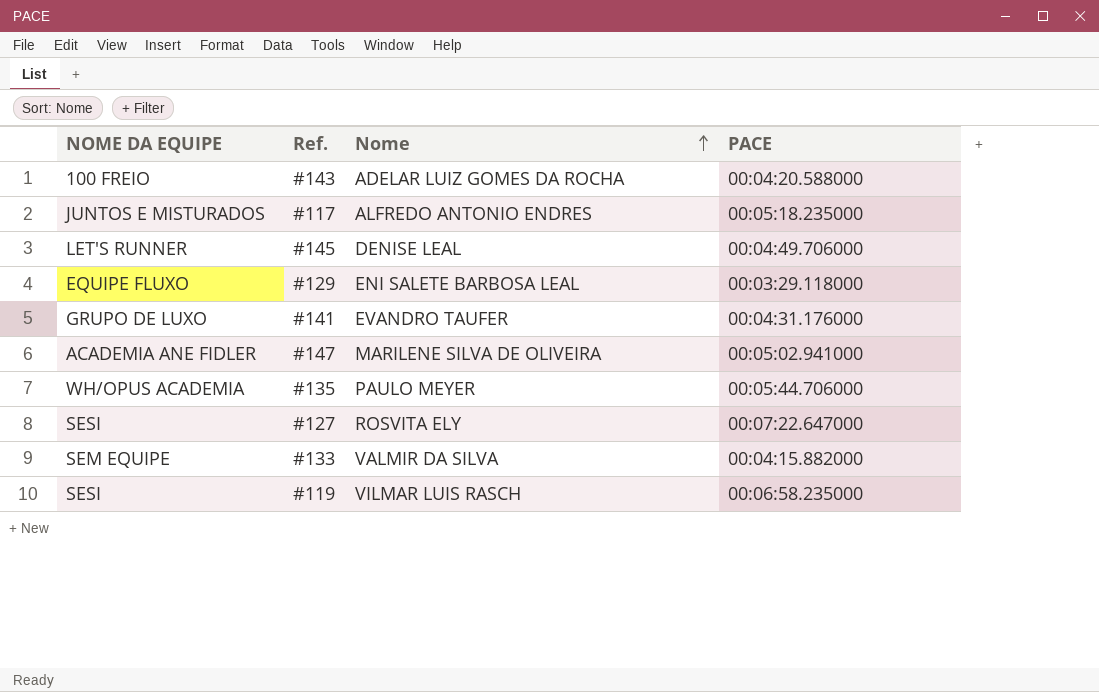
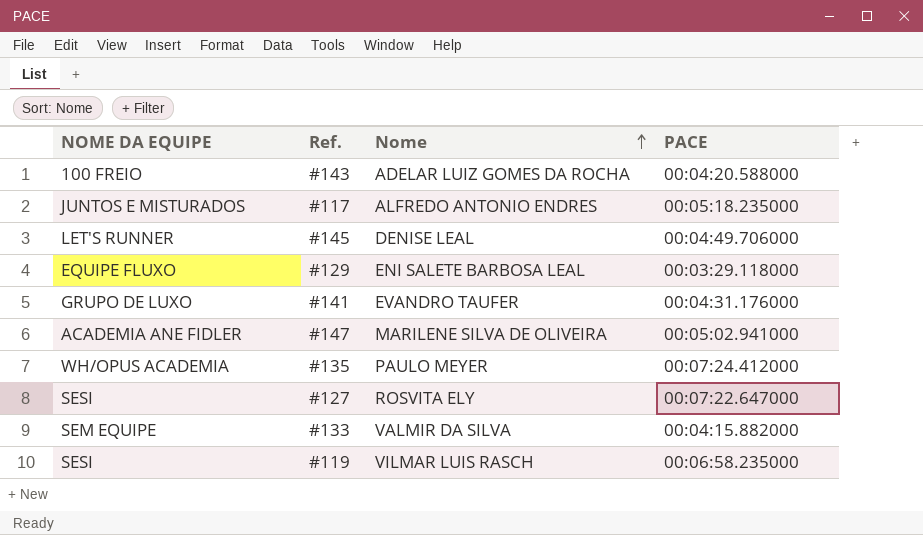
#135 | PACE: 00:05:44.706000 -> 00:07:24.412000

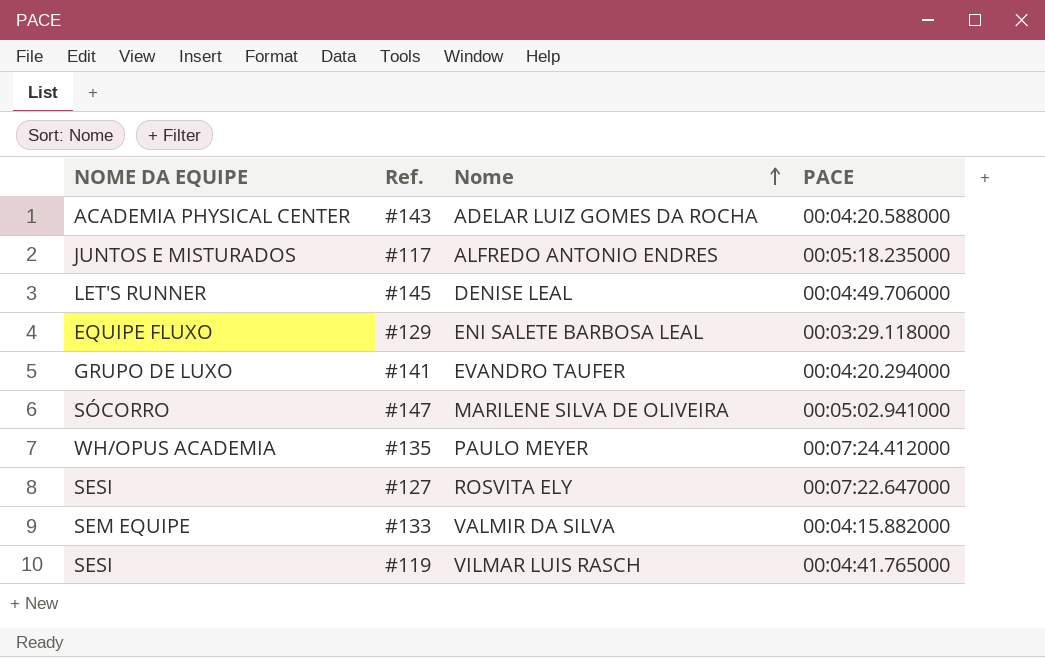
#143 | NOME DA EQUIPE: 100 FREIO -> ACADEMIA PHYSICAL CENTER
#141 | PACE: 00:04:31.176000 -> 00:04:20.294000
#147 | NOME DA EQUIPE: ACADEMIA ANE FIDLER -> SÓCORRO
#119 | PACE: 00:06:58.235000 -> 00:04:41.765000

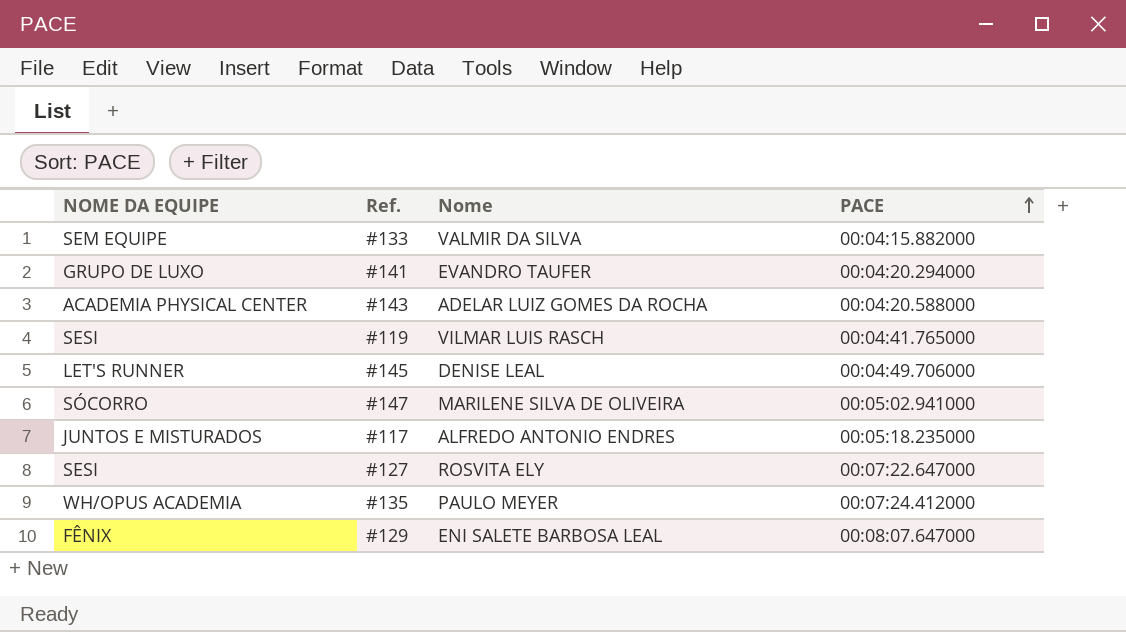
row order: Nome ascending -> PACE ascending
#129 | NOME DA EQUIPE: EQUIPE FLUXO -> FÊNIX
#129 | PACE: 00:03:29.118000 -> 00:08:07.647000

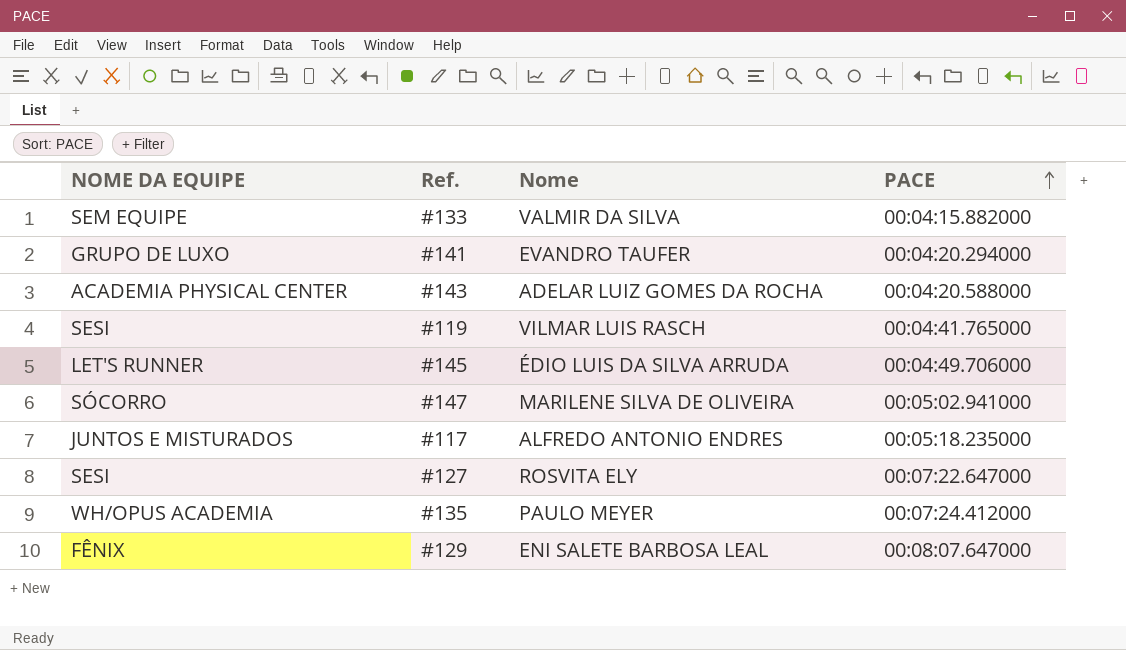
#145 | Nome: DENISE LEAL -> ÉDIO LUIS DA SILVA ARRUDA

